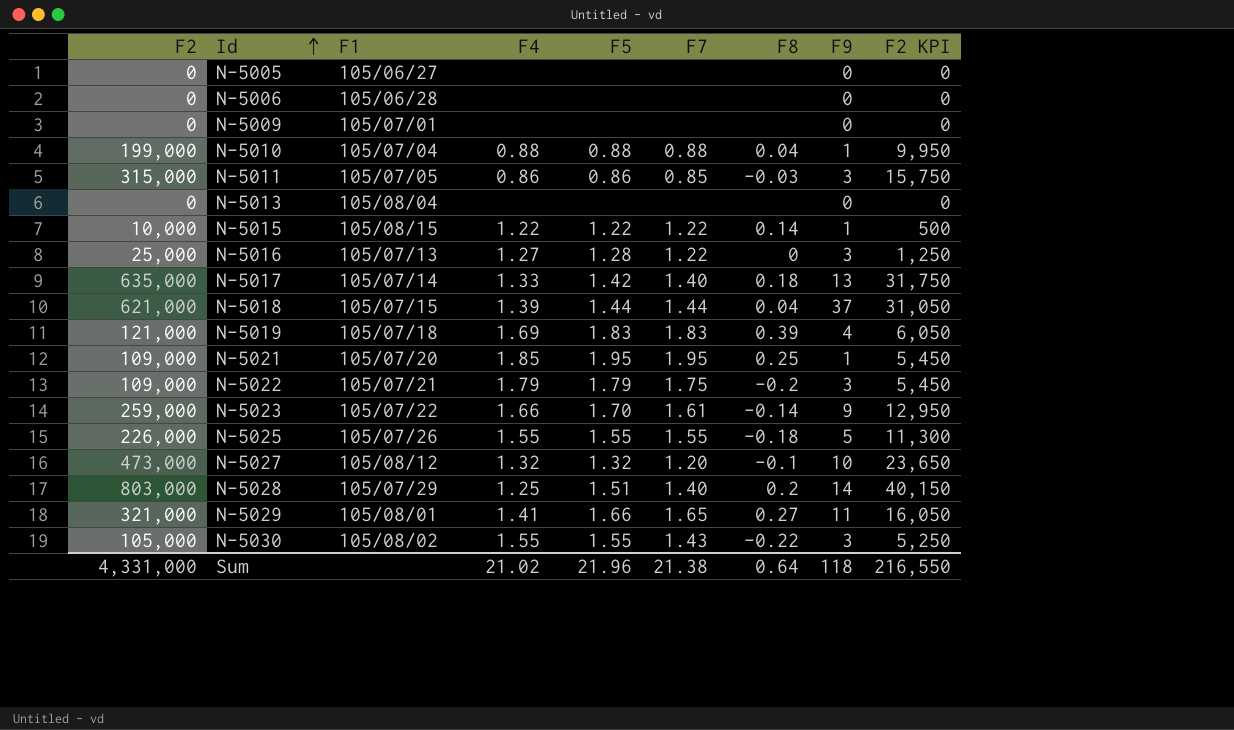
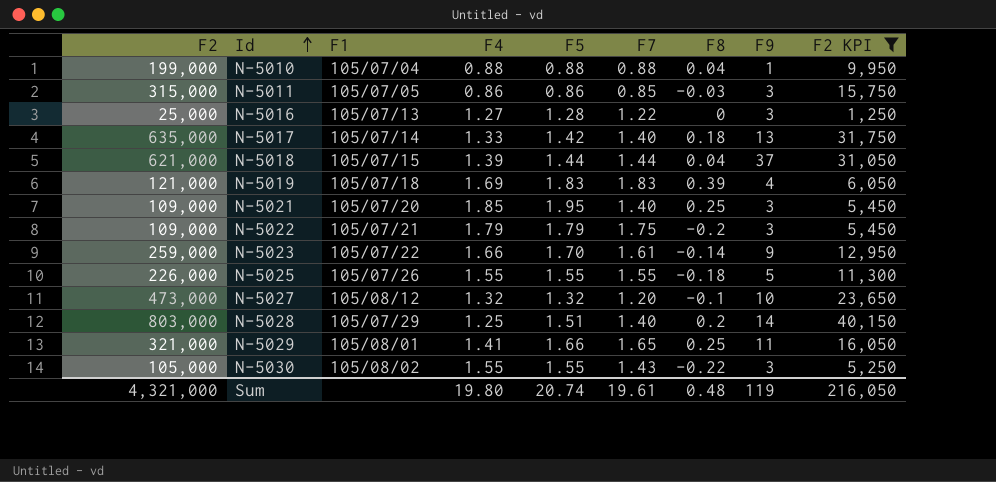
filter: none -> F2 KPI >= 1,250
N-5021 | F7: 1.95 -> 1.40
N-5021 | F9: 1 -> 3
N-5029 | F8: 0.27 -> 0.25
Sum | F2: 4,331,000 -> 4,321,000
Sum | F4: 21.02 -> 19.80
Sum | F5: 21.96 -> 20.74
Sum | F7: 21.38 -> 19.61
Sum | F8: 0.64 -> 0.48
Sum | F9: 118 -> 119
Sum | F2 KPI: 216,550 -> 216,050

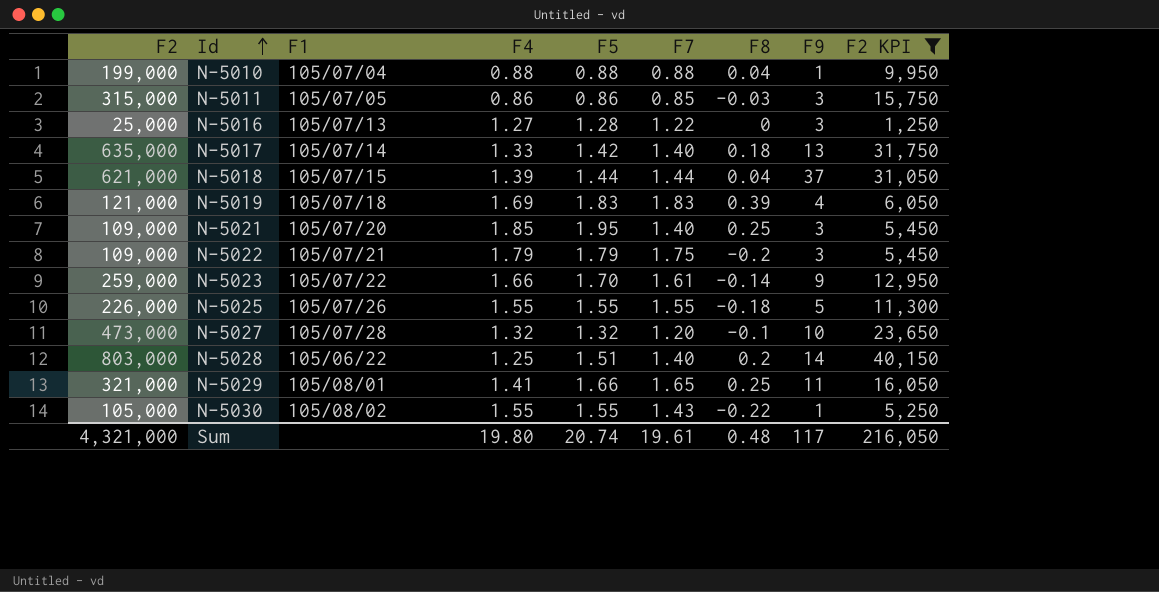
N-5027 | F1: 105/08/12 -> 105/07/28
N-5028 | F1: 105/07/29 -> 105/06/22
N-5030 | F9: 3 -> 1
Sum | F9: 119 -> 117

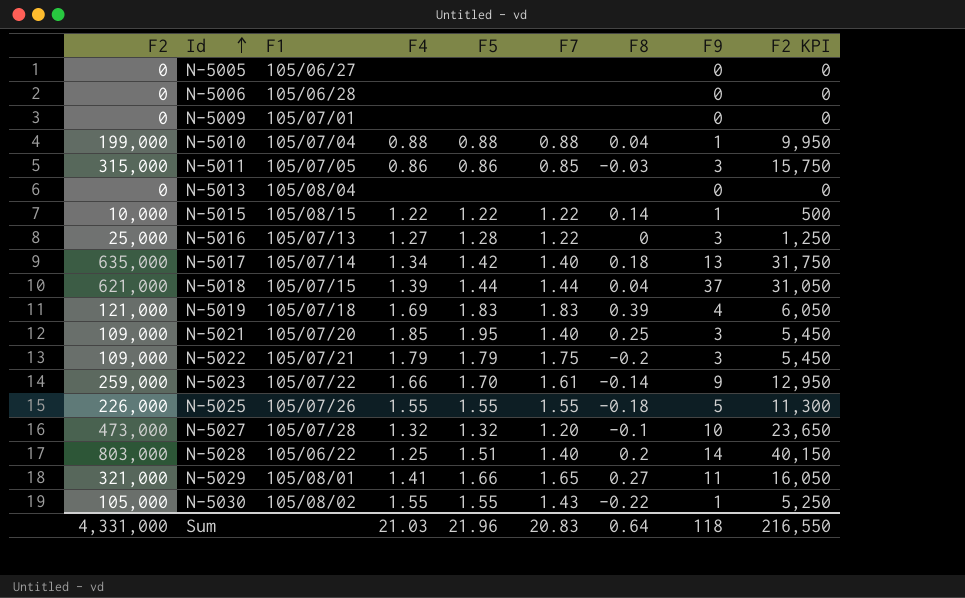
filter: F2 KPI >= 1,250 -> none
N-5017 | F4: 1.33 -> 1.34
N-5029 | F8: 0.25 -> 0.27
Sum | F2: 4,321,000 -> 4,331,000
Sum | F4: 19.80 -> 21.03
Sum | F5: 20.74 -> 21.96
Sum | F7: 19.61 -> 20.83
Sum | F8: 0.48 -> 0.64
Sum | F9: 117 -> 118
Sum | F2 KPI: 216,050 -> 216,550

